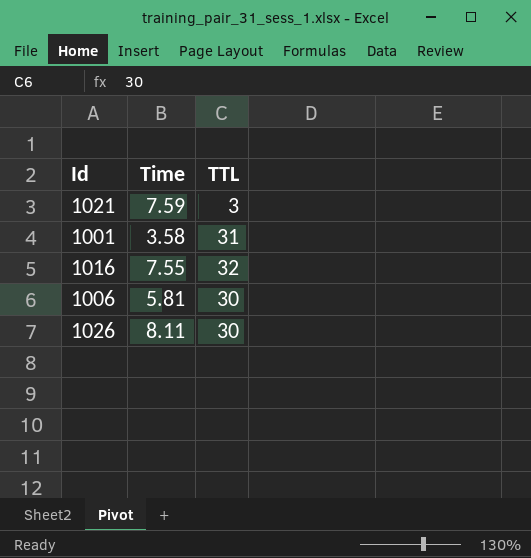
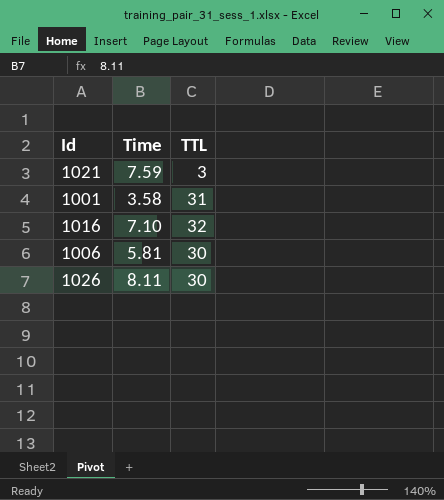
1016 | Time: 7.55 -> 7.10

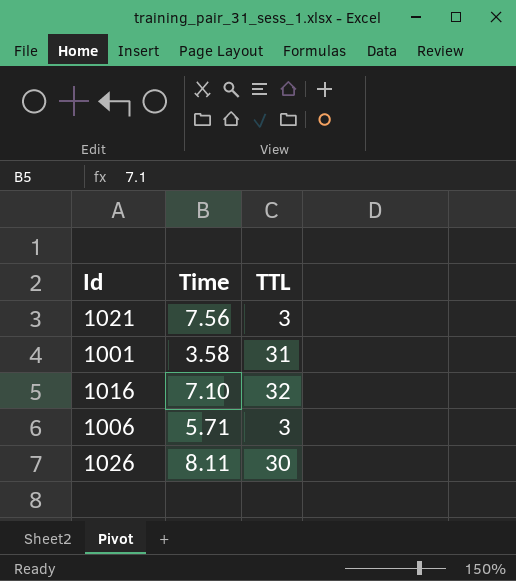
1021 | Time: 7.59 -> 7.56
1006 | Time: 5.81 -> 5.71
1006 | TTL: 30 -> 3

